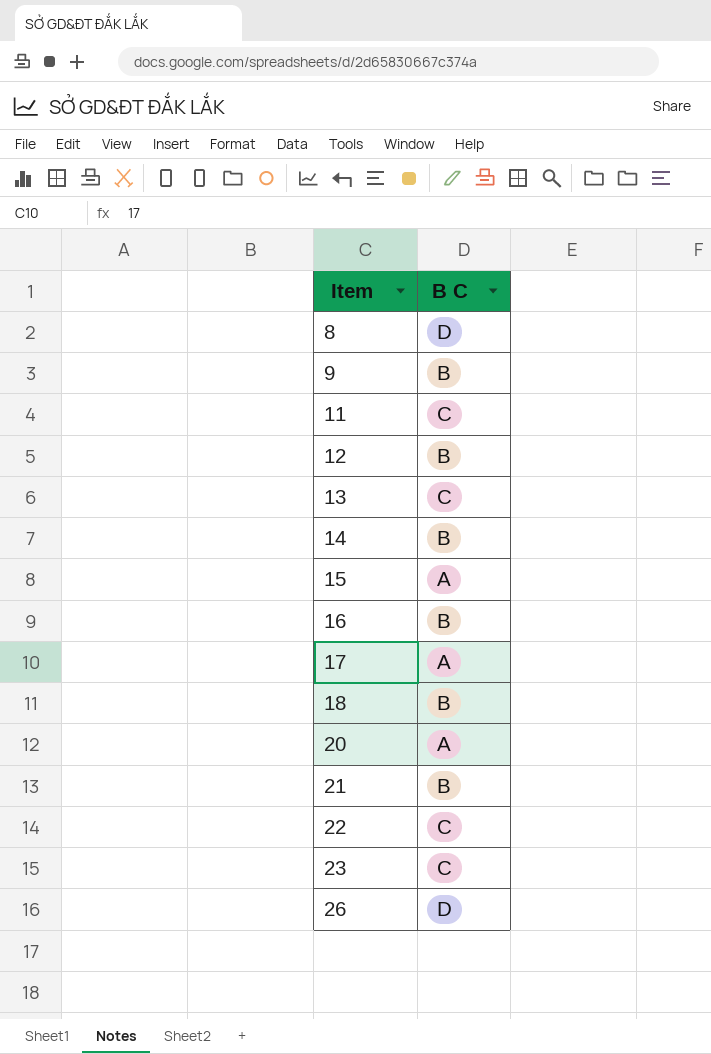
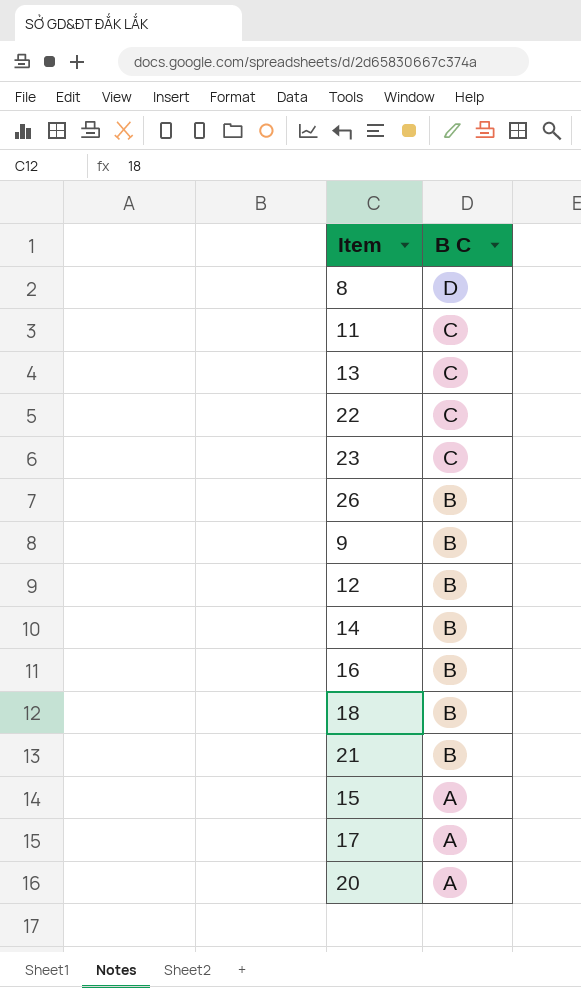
row order: Item ascending -> B C descending
26 | B C: D -> B

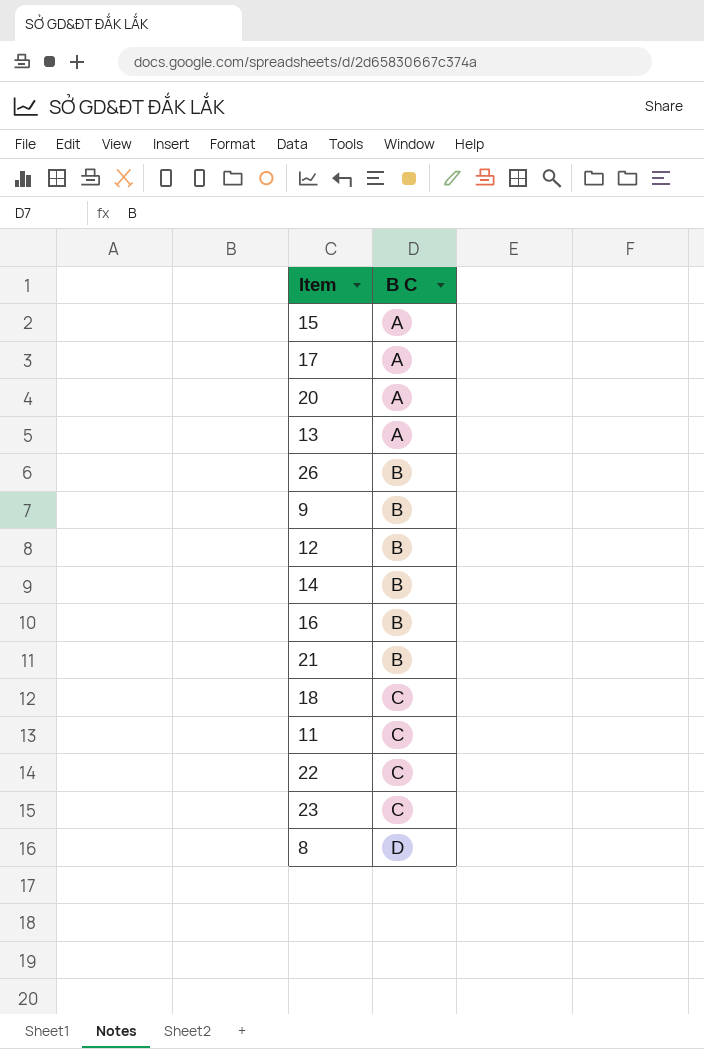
row order: B C descending -> B C ascending
13 | B C: C -> A
18 | B C: B -> C

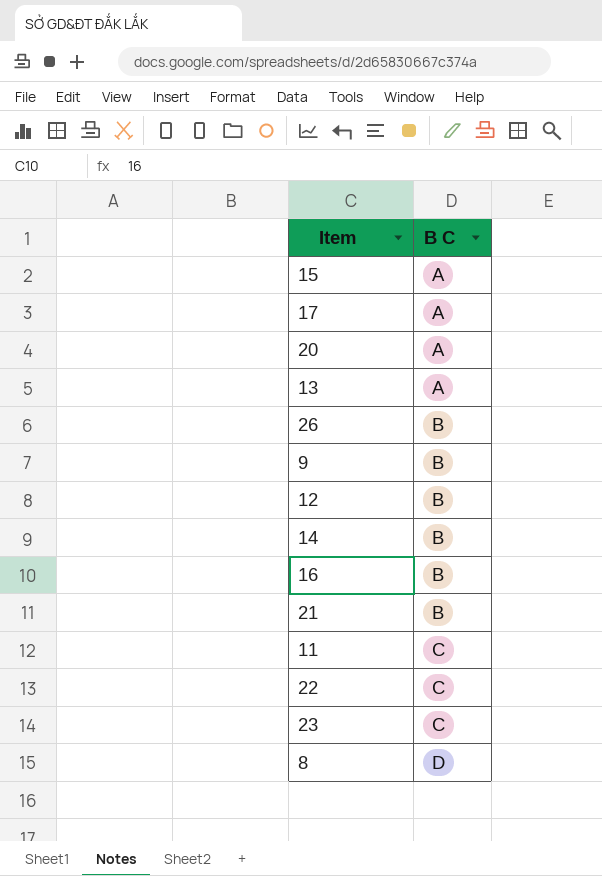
row 18: C -> none

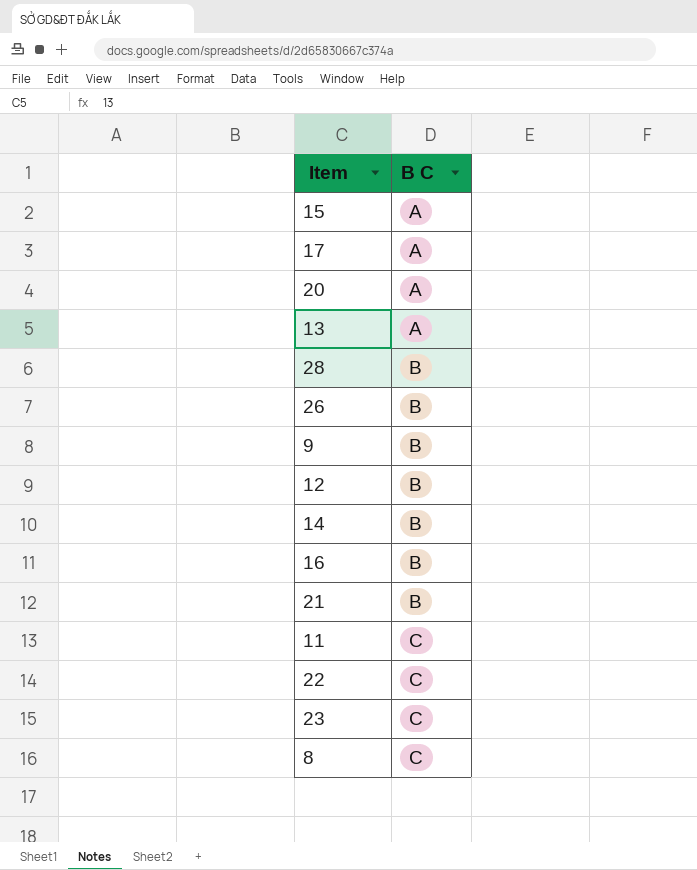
row 28: none -> B
8 | B C: D -> C

